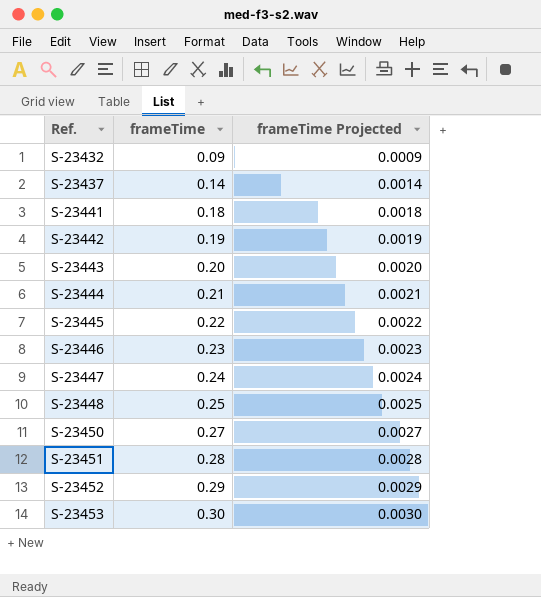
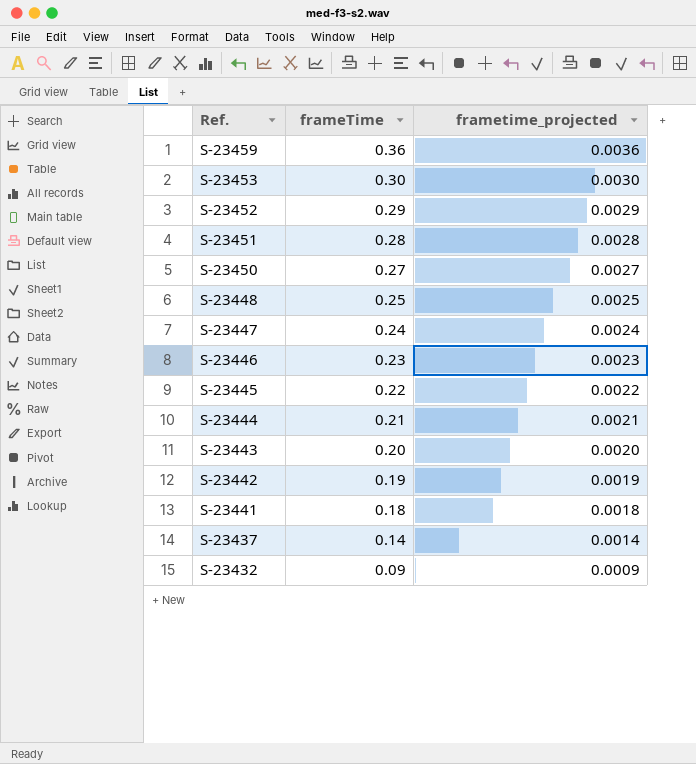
row order: Ref. ascending -> Ref. descending
column name: frameTime Projected -> frametime_projected
row S-23459: none -> 0.36 | 0.0036

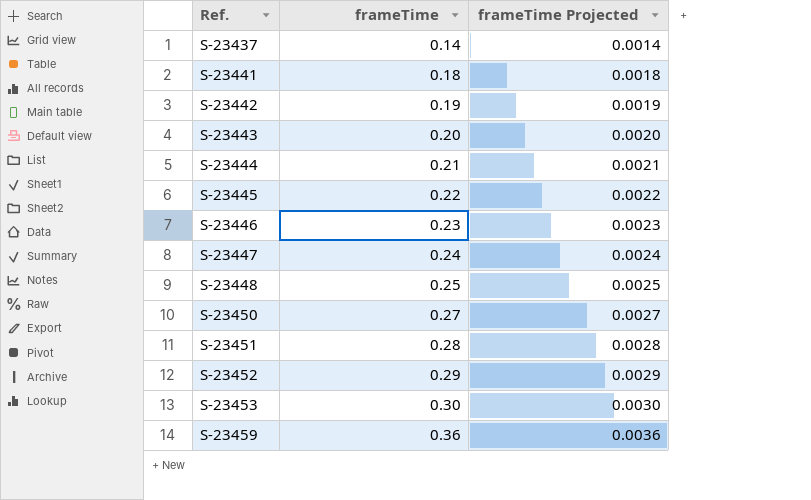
row order: Ref. descending -> Ref. ascending
column name: frametime_projected -> frameTime Projected
row S-23432: 0.09 | 0.0009 -> none

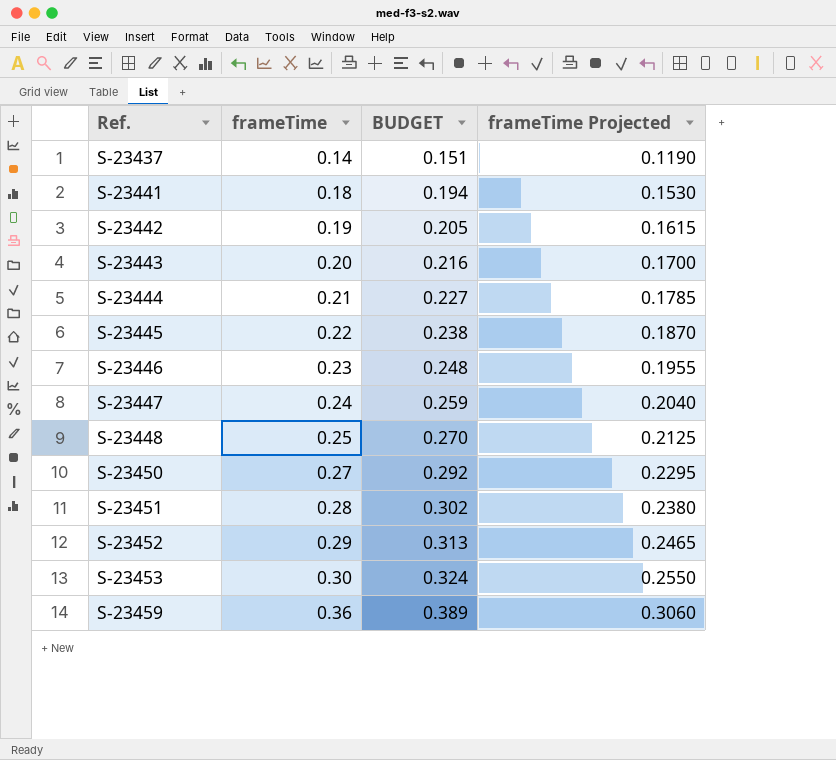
column BUDGET | formula: none -> [frameTime] * 1.08
column frameTime Projected | formula: [frameTime] * 0.01 -> [frameTime] * 0.85

